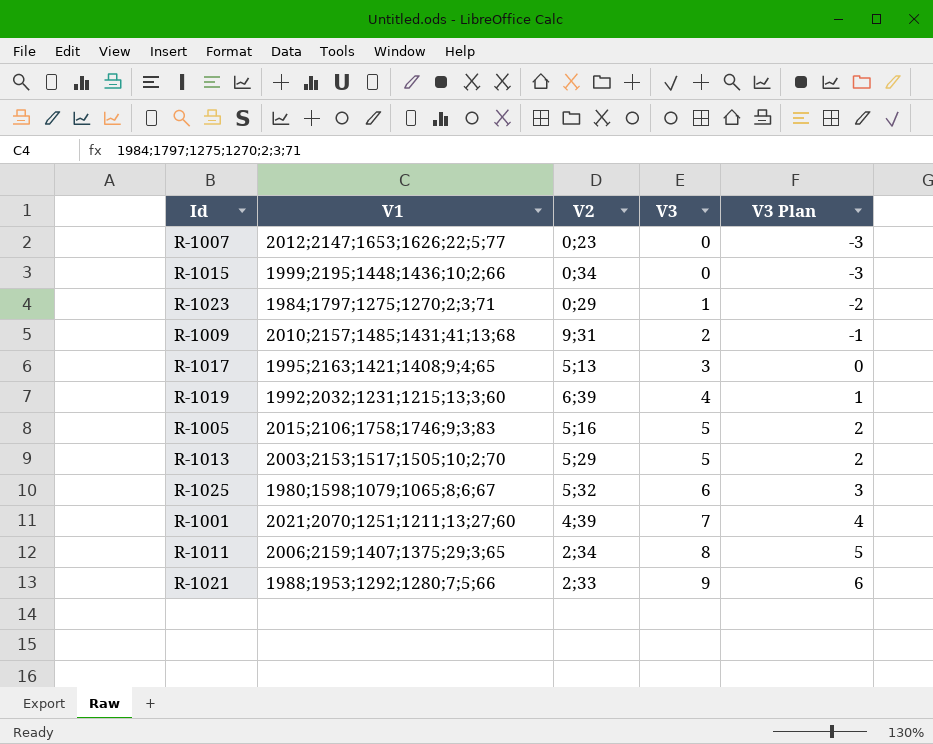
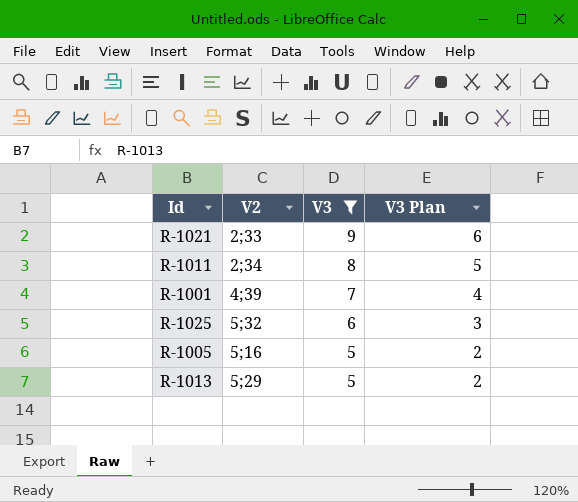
filter: none -> V3 >= 5
row order: V3 ascending -> V3 descending
column V1 | position: 2 -> none

